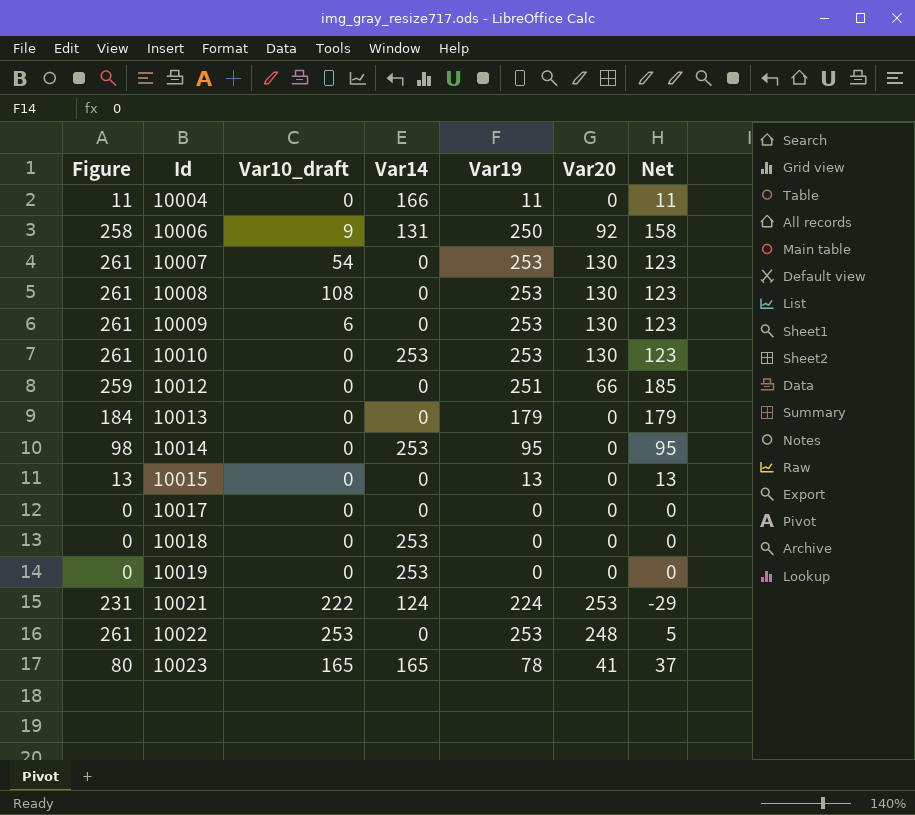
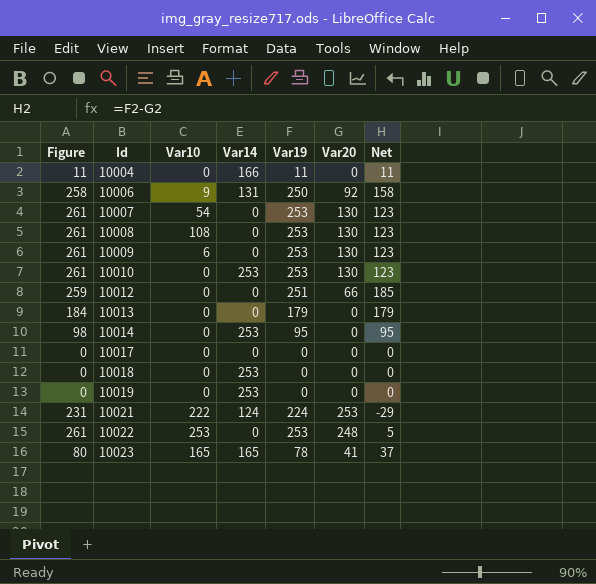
column name: Var10_draft -> Var10
row 10015: 13 | 0 | 0 | 13 | 0 | 13 -> none

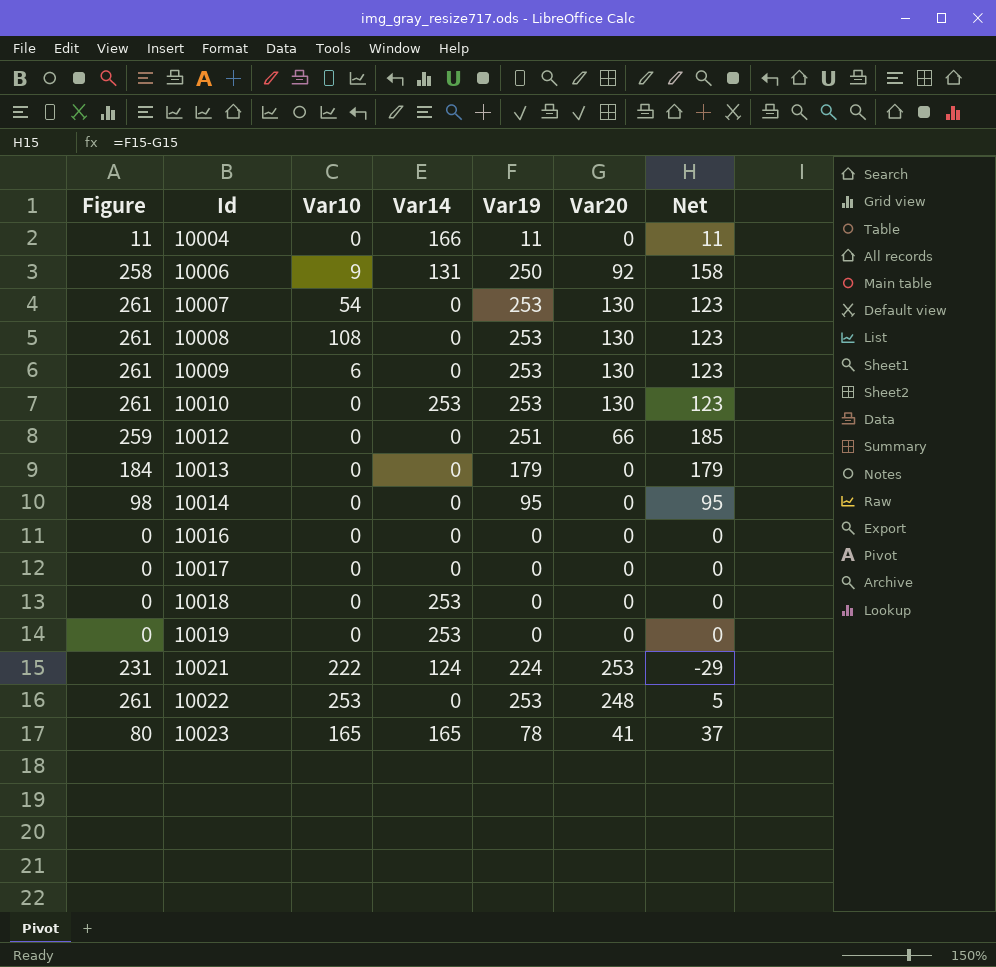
10014 | Var14: 253 -> 0
row 10016: none -> 0 | 0 | 0 | 0 | 0 | 0

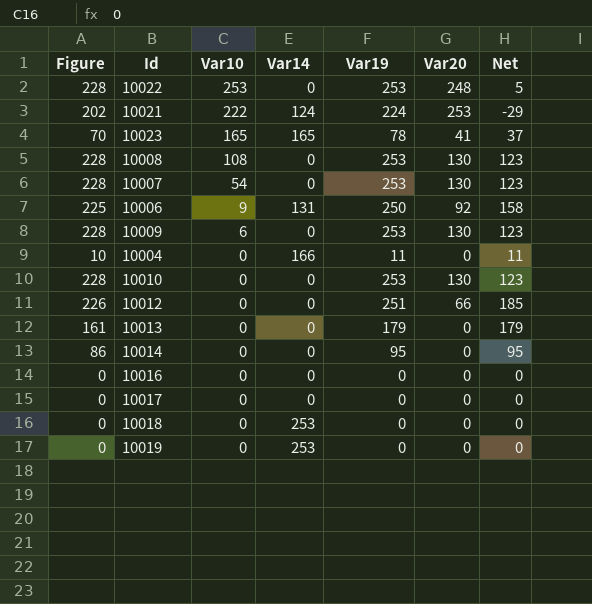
row order: Id ascending -> Var10 descending
column Figure | formula: [Var19] * 1.03 -> [Var19] * 0.9
10010 | Var14: 253 -> 0

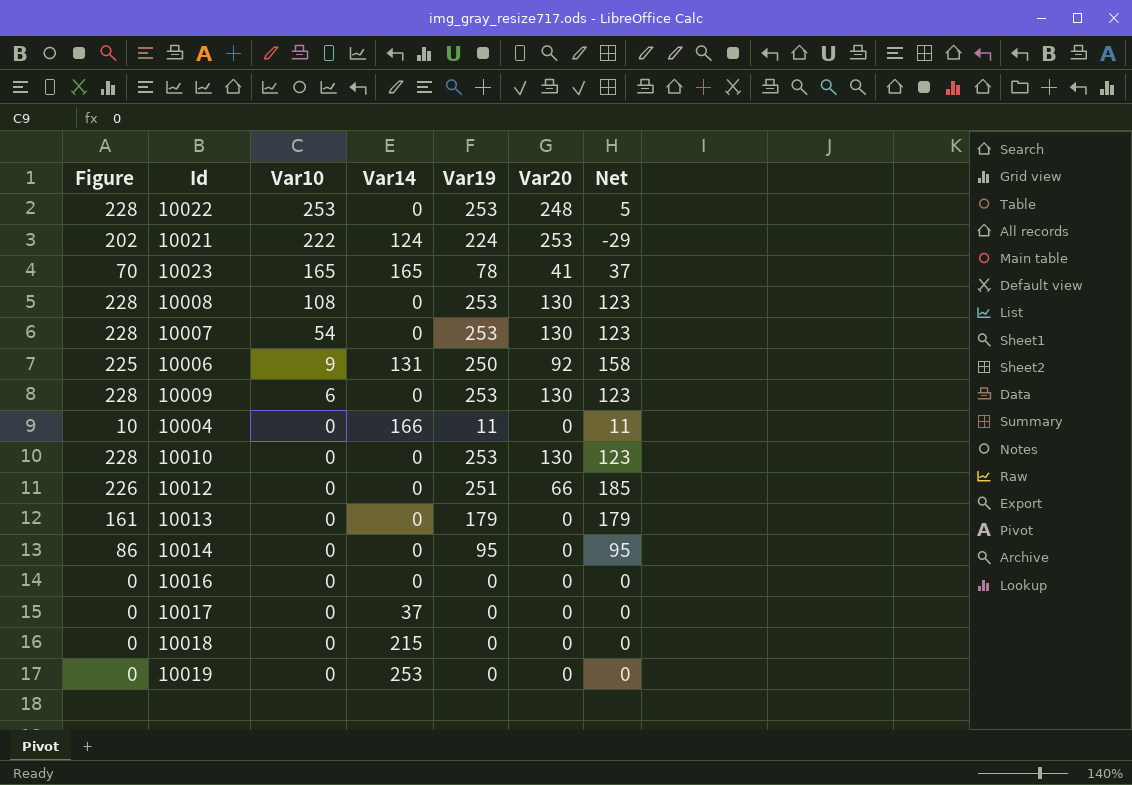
10017 | Var14: 0 -> 37
10018 | Var14: 253 -> 215

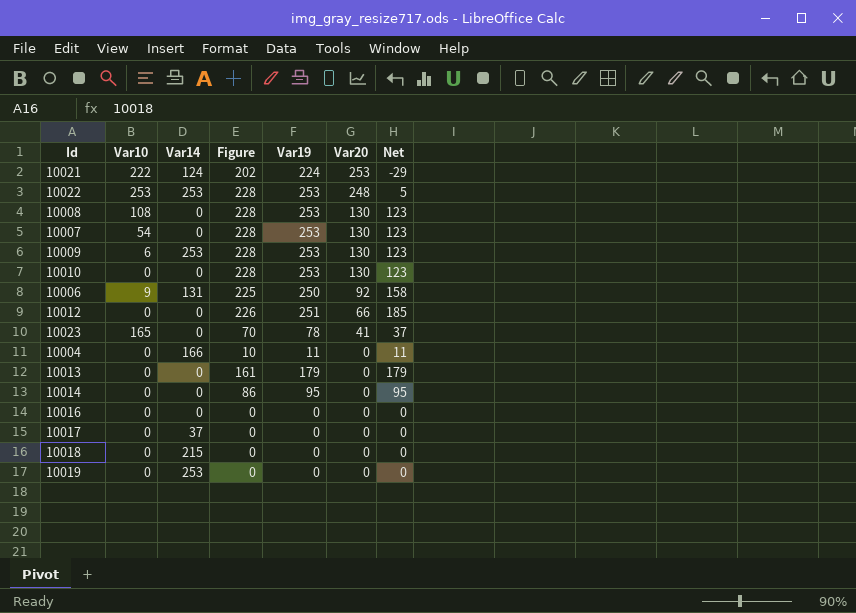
row order: Var10 descending -> Var20 descending
column Figure | position: 1 -> 4
10022 | Var14: 0 -> 253
10009 | Var14: 0 -> 253
10023 | Var14: 165 -> 0

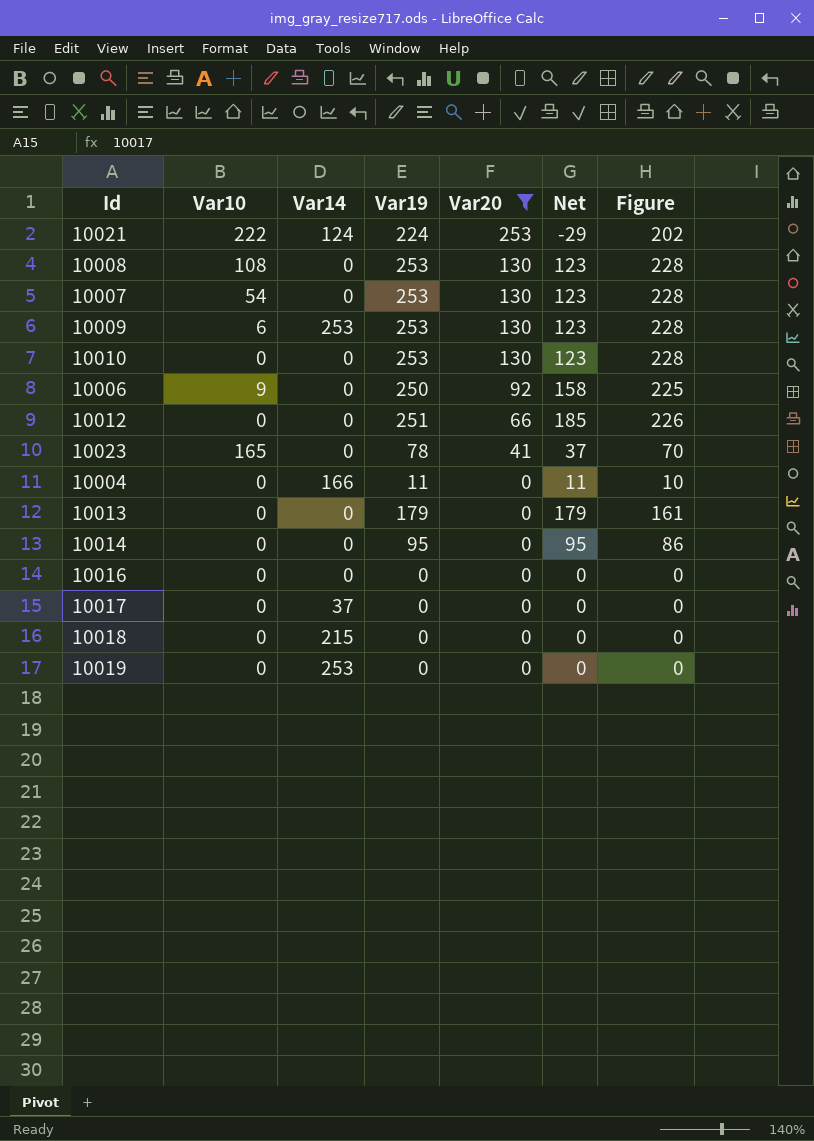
filter: none -> Var20 != 248
column Figure | position: 4 -> 7
10006 | Var14: 131 -> 0

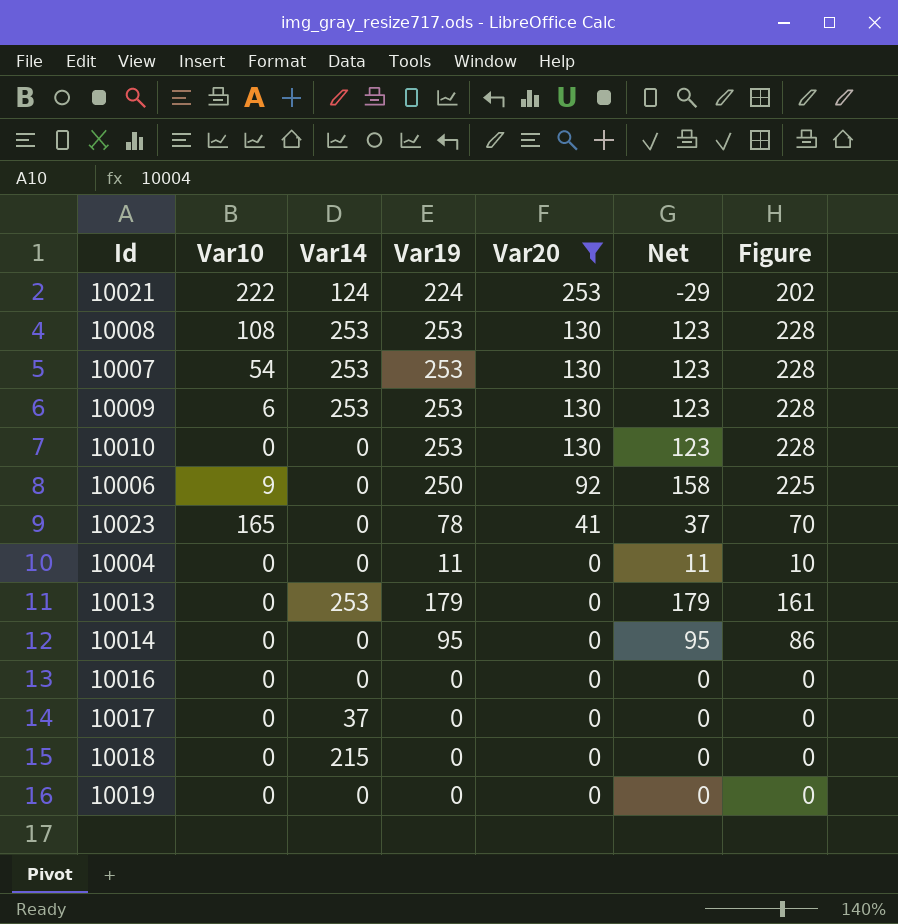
row 10012: 0 | 0 | 251 | 66 | 185 | 226 -> none
10008 | Var14: 0 -> 253
10007 | Var14: 0 -> 253
10004 | Var14: 166 -> 0
10013 | Var14: 0 -> 253
10019 | Var14: 253 -> 0

